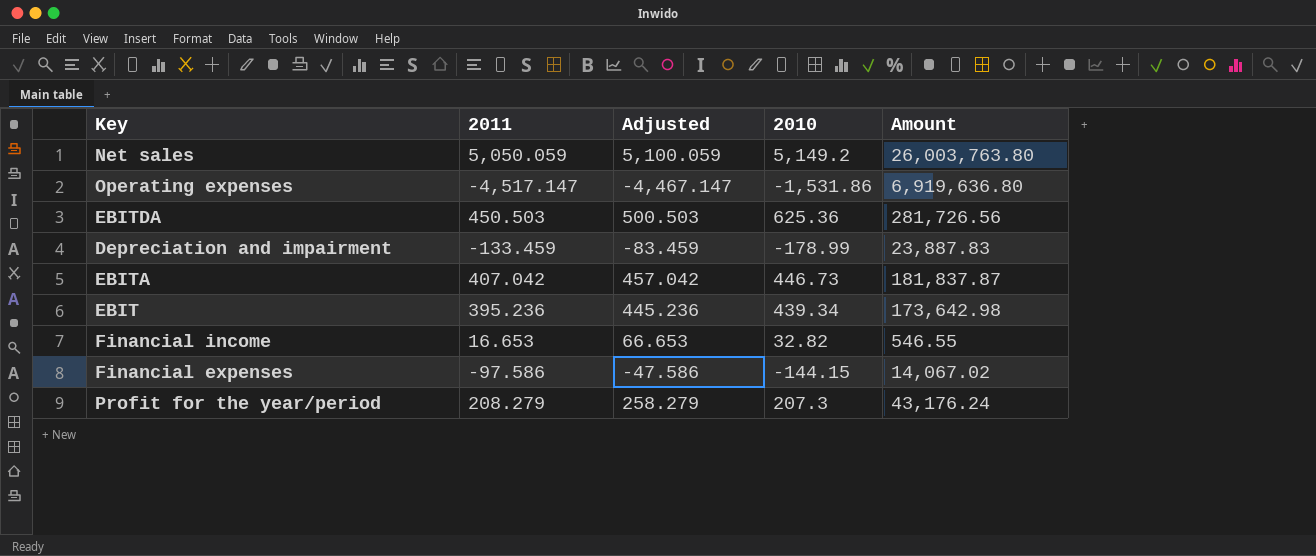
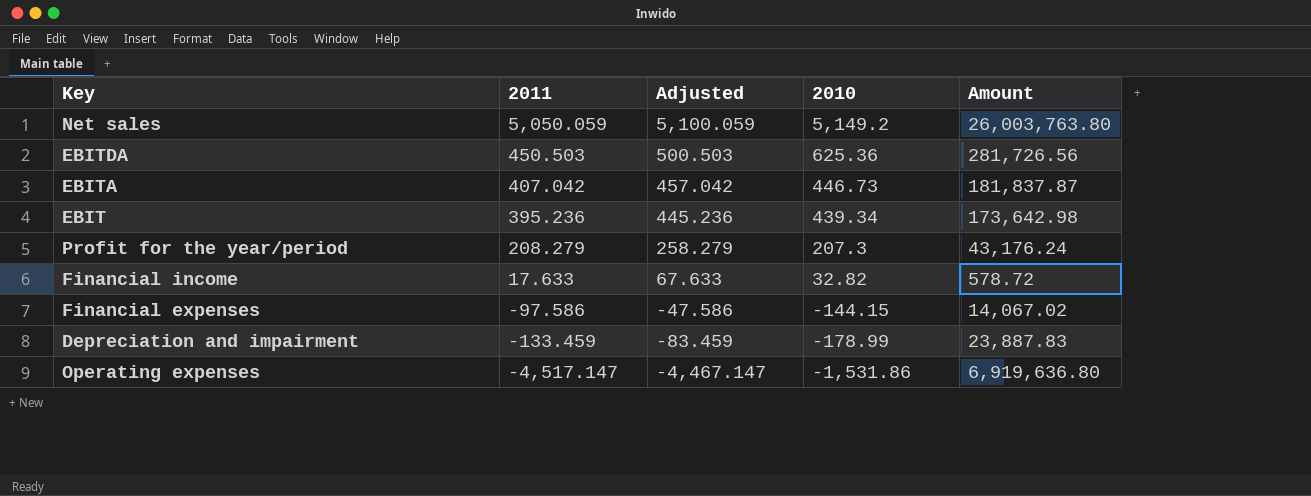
row order: none -> 2011 descending
Financial income | 2011: 16.653 -> 17.633
Financial income | Adjusted: 66.653 -> 67.633
Financial income | Amount: 546.55 -> 578.72

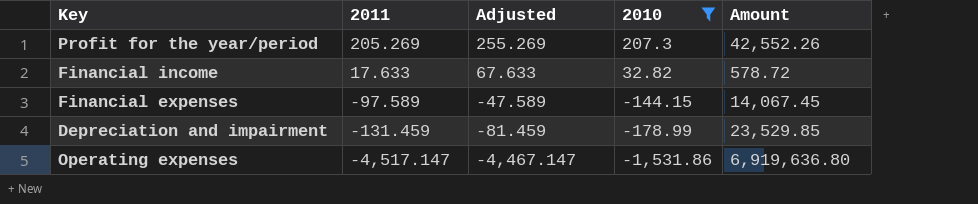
filter: none -> 2010 <= 207.3
Profit for the year/period | 2011: 208.279 -> 205.269
Profit for the year/period | Adjusted: 258.279 -> 255.269
Profit for the year/period | Amount: 43,176.24 -> 42,552.26
Financial expenses | 2011: -97.586 -> -97.589
Financial expenses | Adjusted: -47.586 -> -47.589
Financial expenses | Amount: 14,067.02 -> 14,067.45
Depreciation and impairment | 2011: -133.459 -> -131.459
Depreciation and impairment | Adjusted: -83.459 -> -81.459
Depreciation and impairment | Amount: 23,887.83 -> 23,529.85

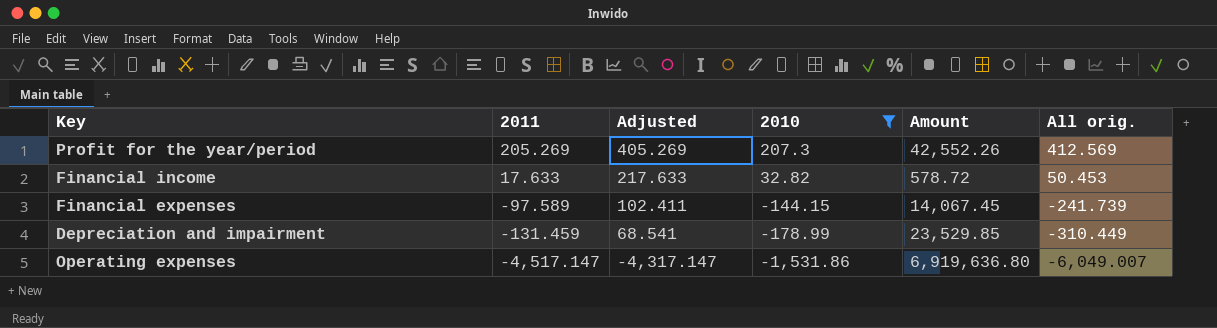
column Adjusted | formula: [2011] + 50 -> [2011] + 200
column All orig. | formula: none -> [2011] + [2010]

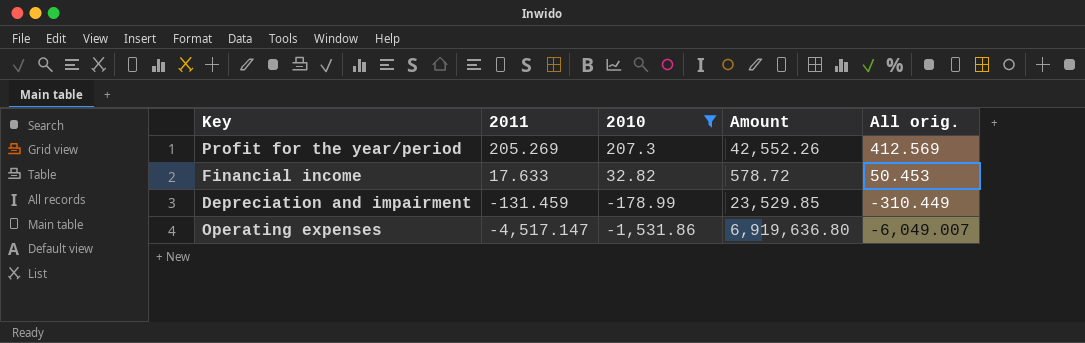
column Adjusted | formula: [2011] + 200 -> none
row Financial expenses: -97.589 | 102.411 | -144.15 | 14,067.45 | -241.739 -> none

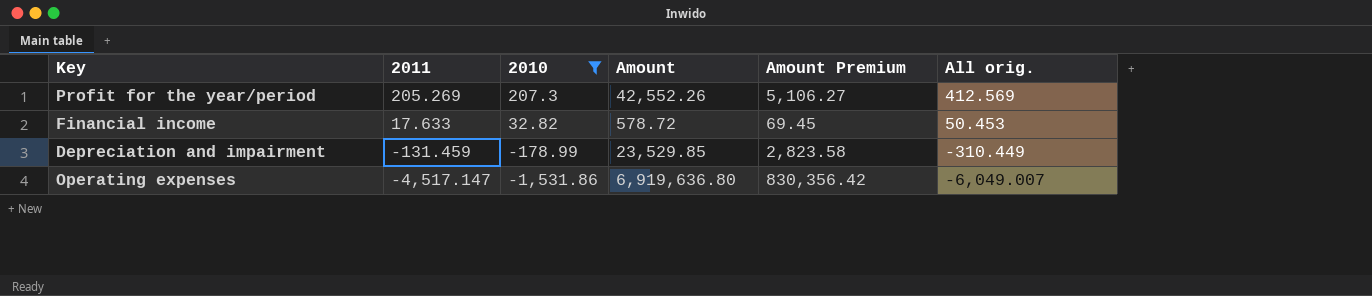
column Amount Premium | formula: none -> [Amount] * 0.12

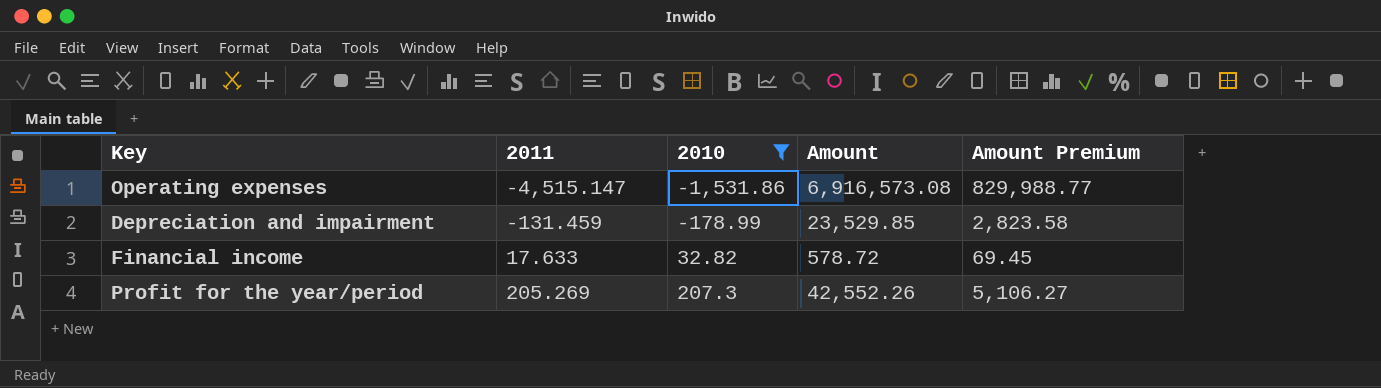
row order: 2011 descending -> 2011 ascending
column All orig. | formula: [2011] + [2010] -> none
Operating expenses | 2011: -4,517.147 -> -4,515.147
Operating expenses | Amount: 6,919,636.80 -> 6,916,573.08
Operating expenses | Amount Premium: 830,356.42 -> 829,988.77

